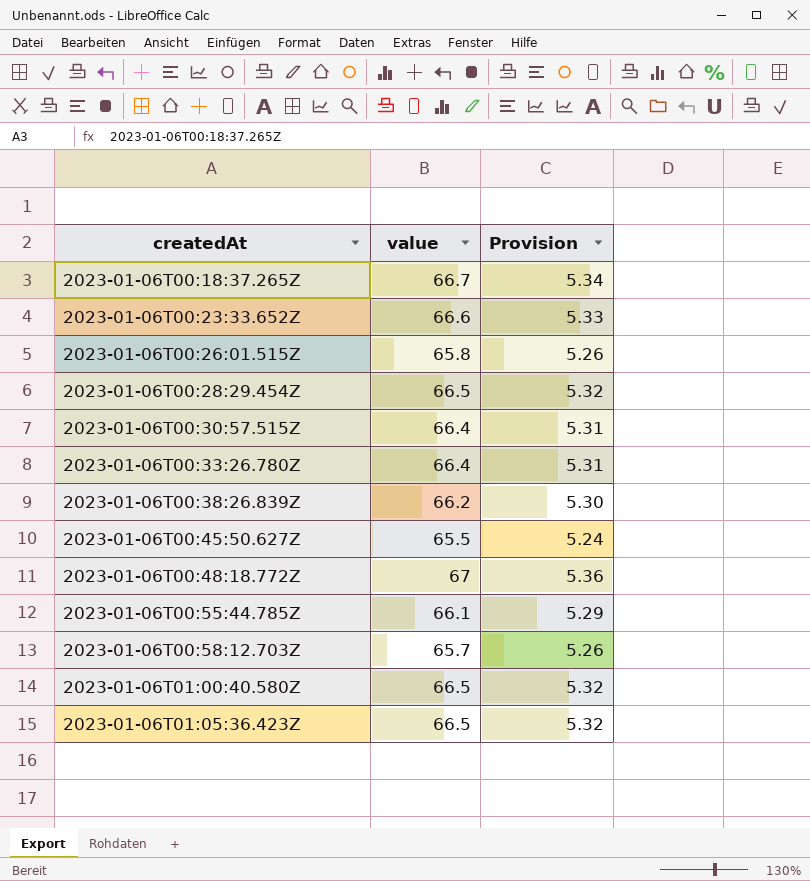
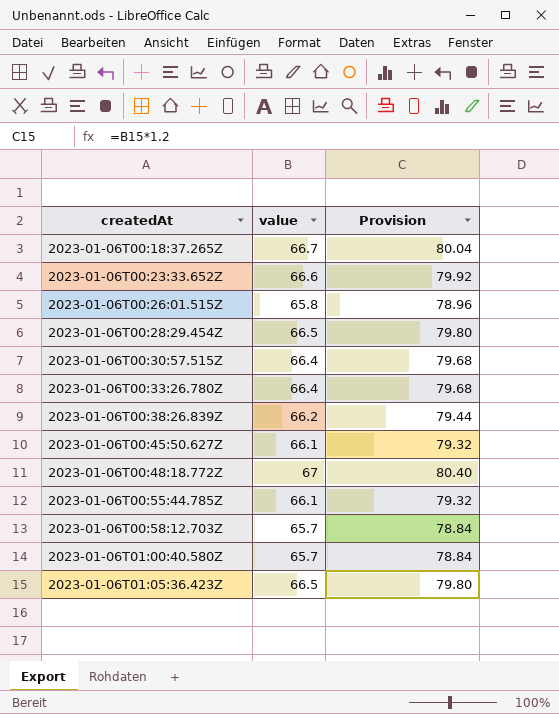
column Provision | formula: [value] * 0.08 -> [value] * 1.2
2023-01-06T00:45:50.627Z | value: 65.5 -> 66.1
2023-01-06T01:00:40.580Z | value: 66.5 -> 65.7

